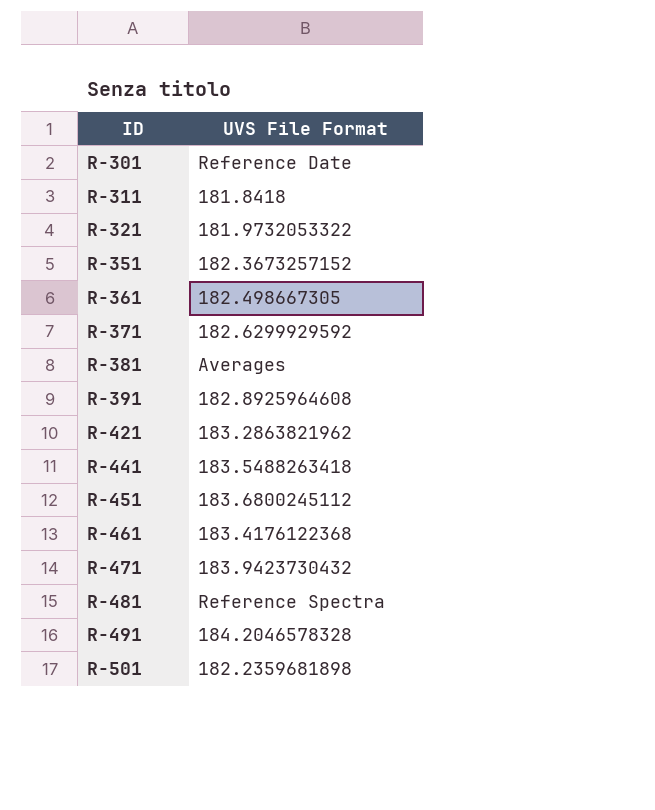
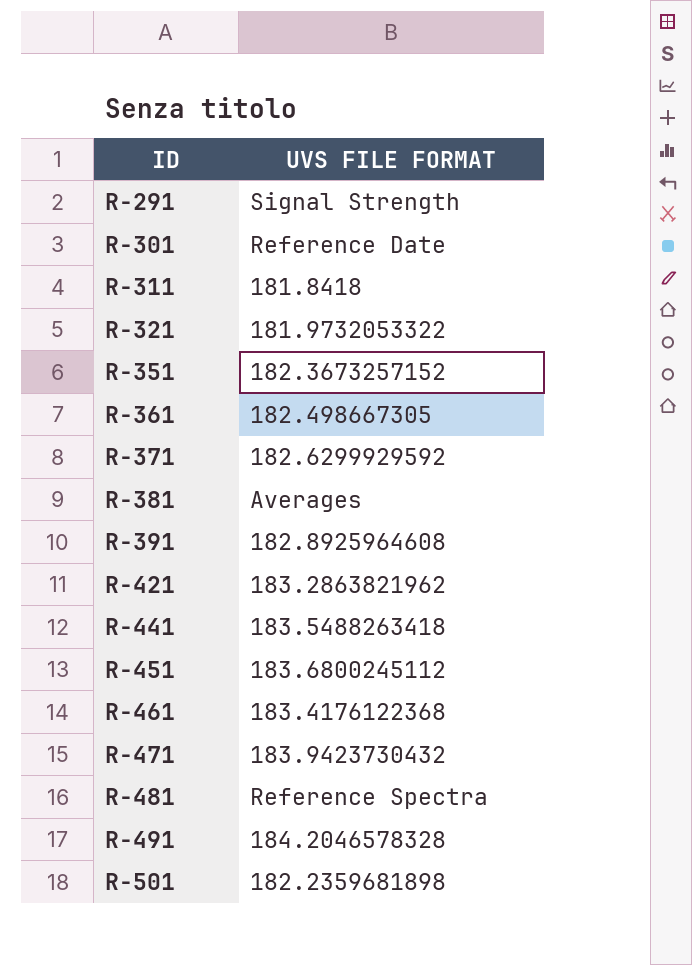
column name: UVS File Format -> UVS FILE FORMAT
row R-291: none -> Signal Strength

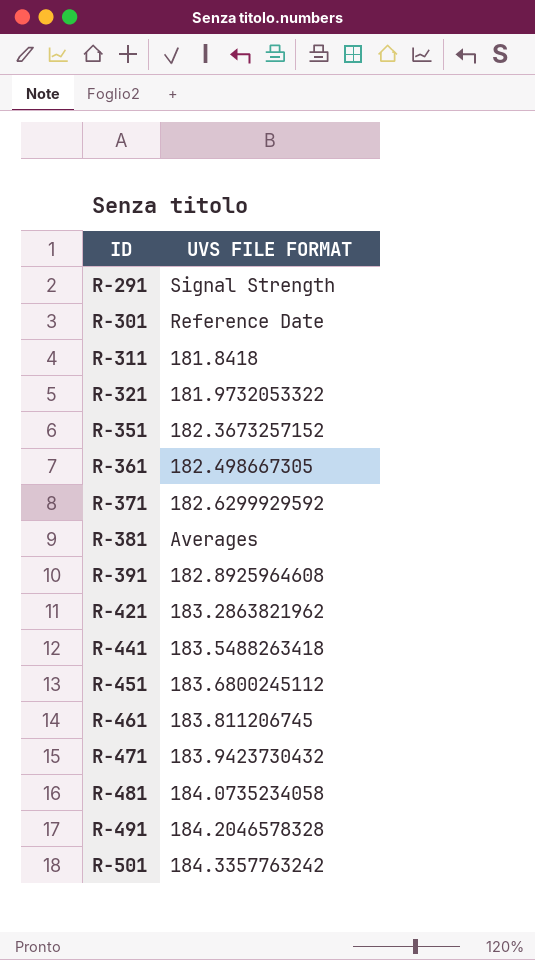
R-461 | UVS FILE FORMAT: 183.4176122368 -> 183.811206745
R-481 | UVS FILE FORMAT: Reference Spectra -> 184.0735234058
R-501 | UVS FILE FORMAT: 182.2359681898 -> 184.3357763242

